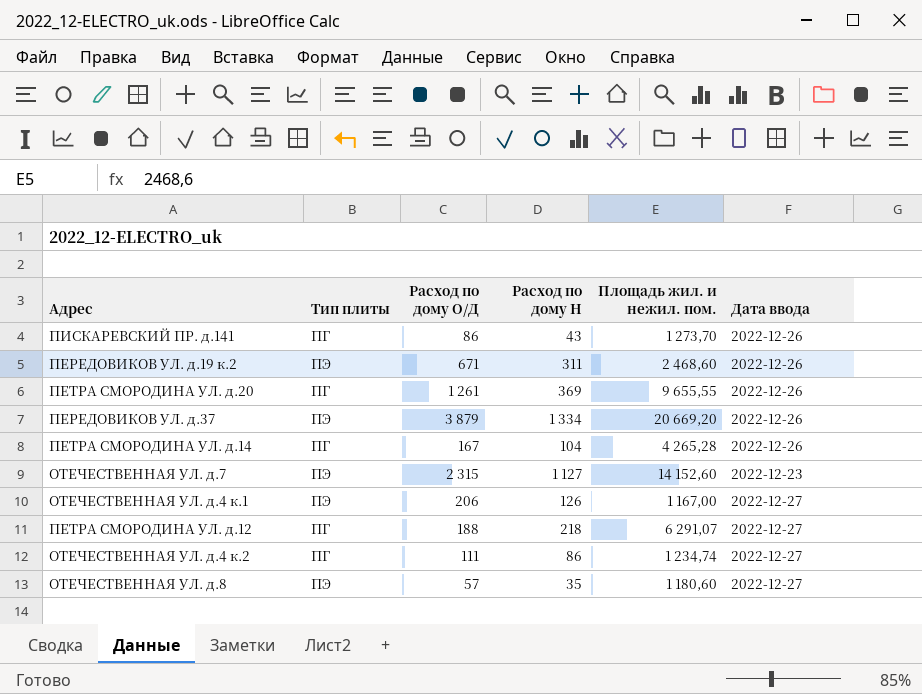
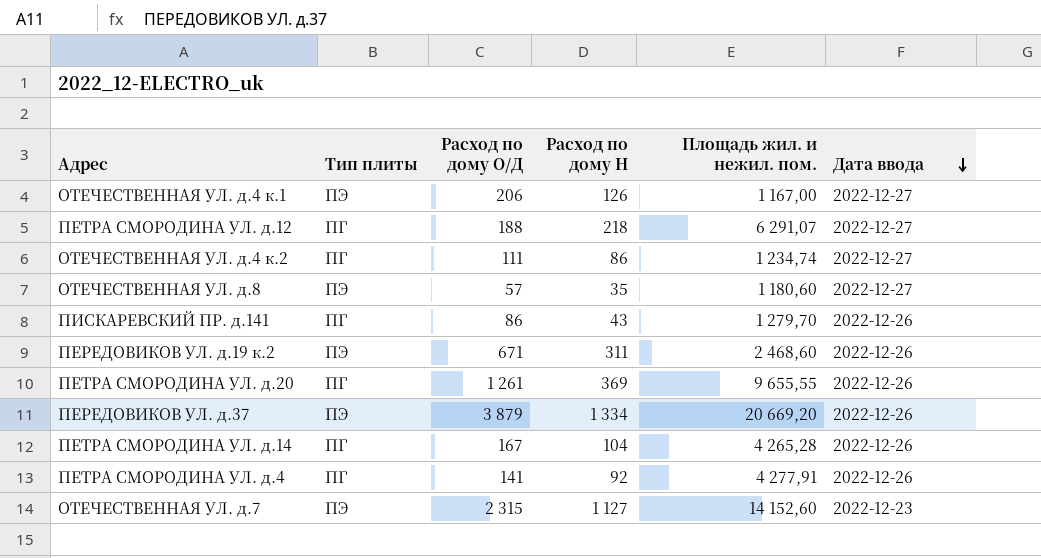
row order: none -> Дата ввода descending
ПИСКАРЕВСКИЙ ПР. д.141 | Площадь жил. и нежил. пом.: 1 273,70 -> 1 279,70
row ПЕТРА СМОРОДИНА УЛ. д.4: none -> ПГ | 141 | 92 | 4 277,91 | 2022-12-26

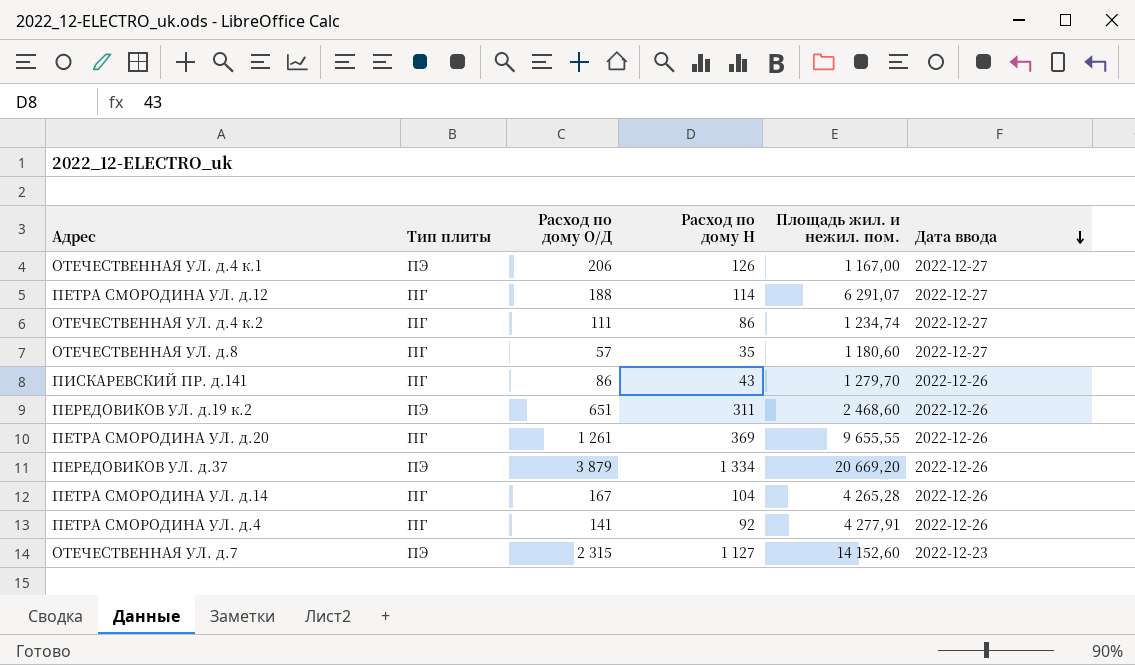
ПЕТРА СМОРОДИНА УЛ. д.12 | Расход по дому Н: 218 -> 114
ОТЕЧЕСТВЕННАЯ УЛ. д.8 | Тип плиты: ПЭ -> ПГ
ПЕРЕДОВИКОВ УЛ. д.19 к.2 | Расход по дому О/Д: 671 -> 651

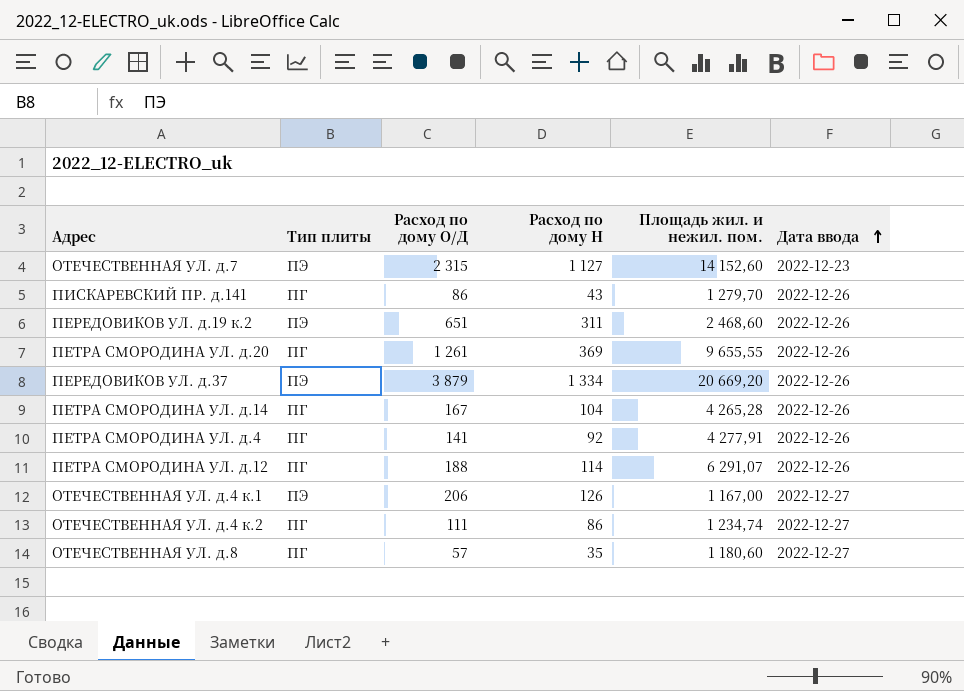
row order: Дата ввода descending -> Дата ввода ascending
ПЕТРА СМОРОДИНА УЛ. д.12 | Дата ввода: 2022-12-27 -> 2022-12-26

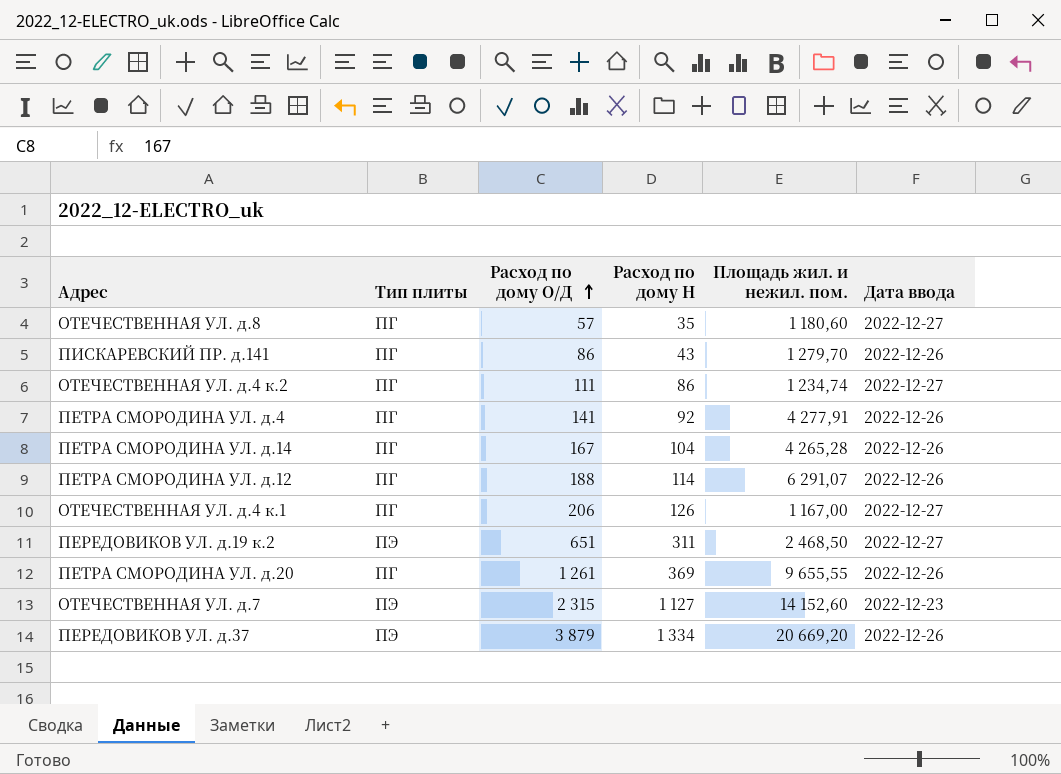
row order: Дата ввода ascending -> Расход по дому О/Д ascending
ОТЕЧЕСТВЕННАЯ УЛ. д.4 к.1 | Тип плиты: ПЭ -> ПГ
ПЕРЕДОВИКОВ УЛ. д.19 к.2 | Площадь жил. и нежил. пом.: 2 468,60 -> 2 468,50
ПЕРЕДОВИКОВ УЛ. д.19 к.2 | Дата ввода: 2022-12-26 -> 2022-12-27

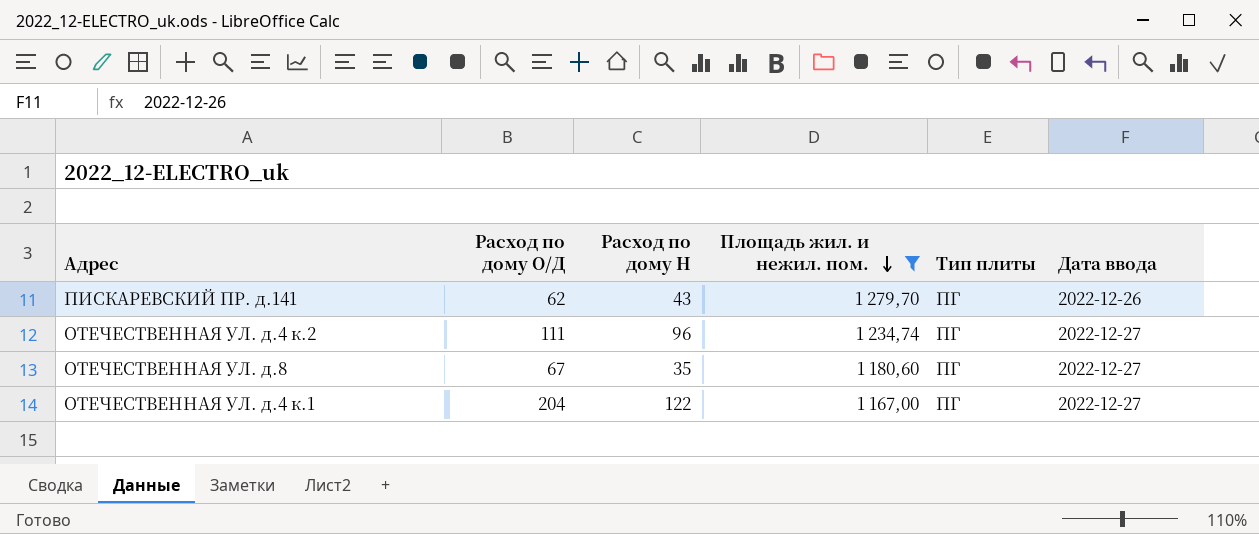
filter: none -> Площадь жил. и нежил. пом. <= 1 279,70
row order: Расход по дому О/Д ascending -> Площадь жил. и нежил. пом. descending
column Тип плиты | position: 2 -> 5
ПИСКАРЕВСКИЙ ПР. д.141 | Расход по дому О/Д: 86 -> 62
ОТЕЧЕСТВЕННАЯ УЛ. д.4 к.2 | Расход по дому Н: 86 -> 96
ОТЕЧЕСТВЕННАЯ УЛ. д.8 | Расход по дому О/Д: 57 -> 67
ОТЕЧЕСТВЕННАЯ УЛ. д.4 к.1 | Расход по дому О/Д: 206 -> 204
ОТЕЧЕСТВЕННАЯ УЛ. д.4 к.1 | Расход по дому Н: 126 -> 122

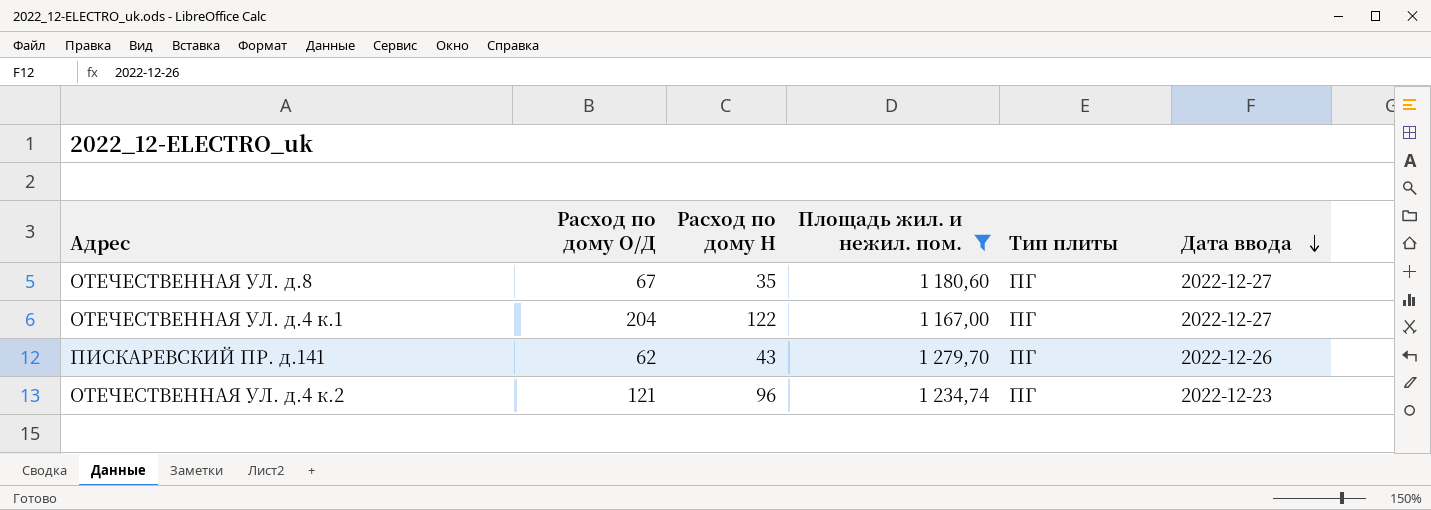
row order: Площадь жил. и нежил. пом. descending -> Дата ввода descending
ОТЕЧЕСТВЕННАЯ УЛ. д.4 к.2 | Расход по дому О/Д: 111 -> 121
ОТЕЧЕСТВЕННАЯ УЛ. д.4 к.2 | Дата ввода: 2022-12-27 -> 2022-12-23

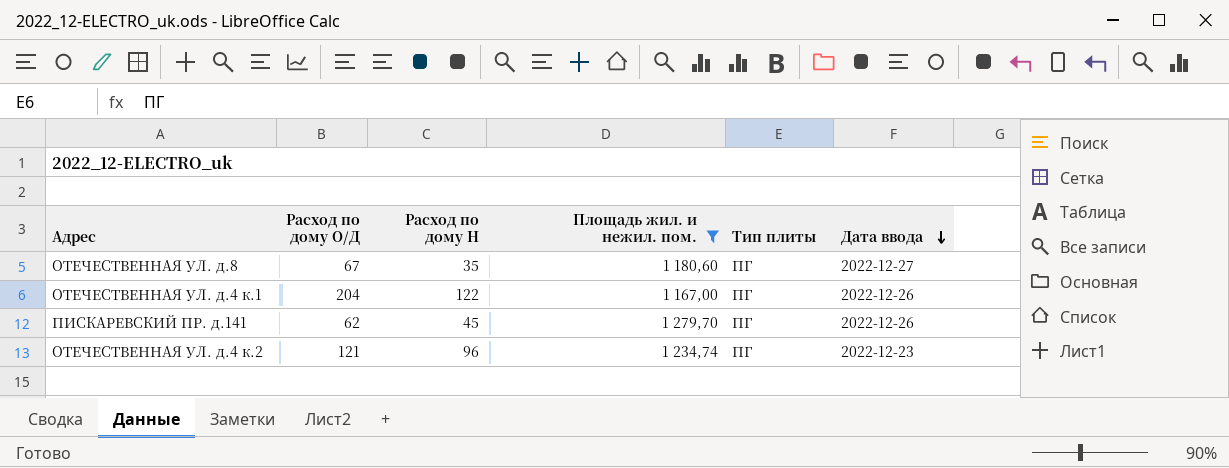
ОТЕЧЕСТВЕННАЯ УЛ. д.4 к.1 | Дата ввода: 2022-12-27 -> 2022-12-26
ПИСКАРЕВСКИЙ ПР. д.141 | Расход по дому Н: 43 -> 45

